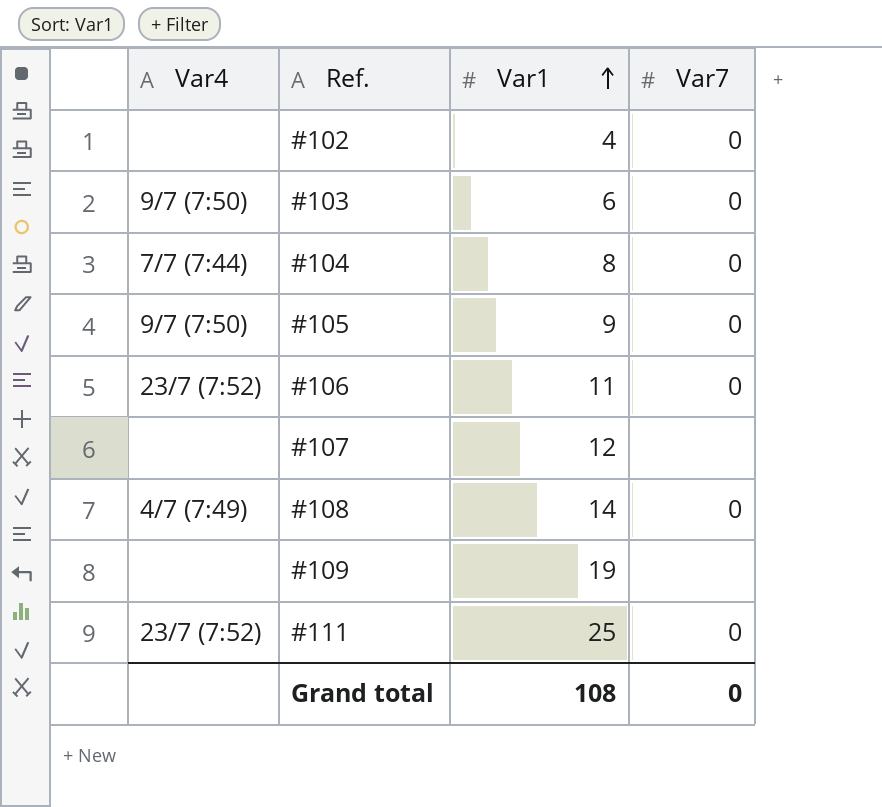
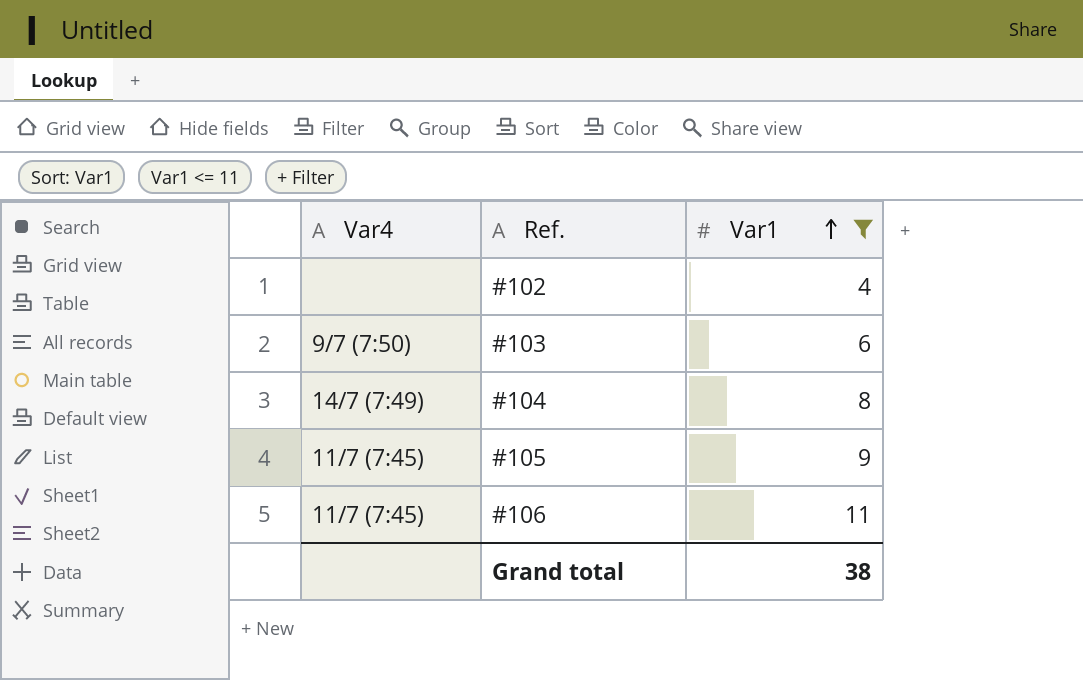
filter: none -> Var1 <= 11
column Var7 | position: 4 -> none
#104 | Var4: 7/7 (7:44) -> 14/7 (7:49)
#105 | Var4: 9/7 (7:50) -> 11/7 (7:45)
#106 | Var4: 23/7 (7:52) -> 11/7 (7:45)
Grand total | Var1: 108 -> 38

